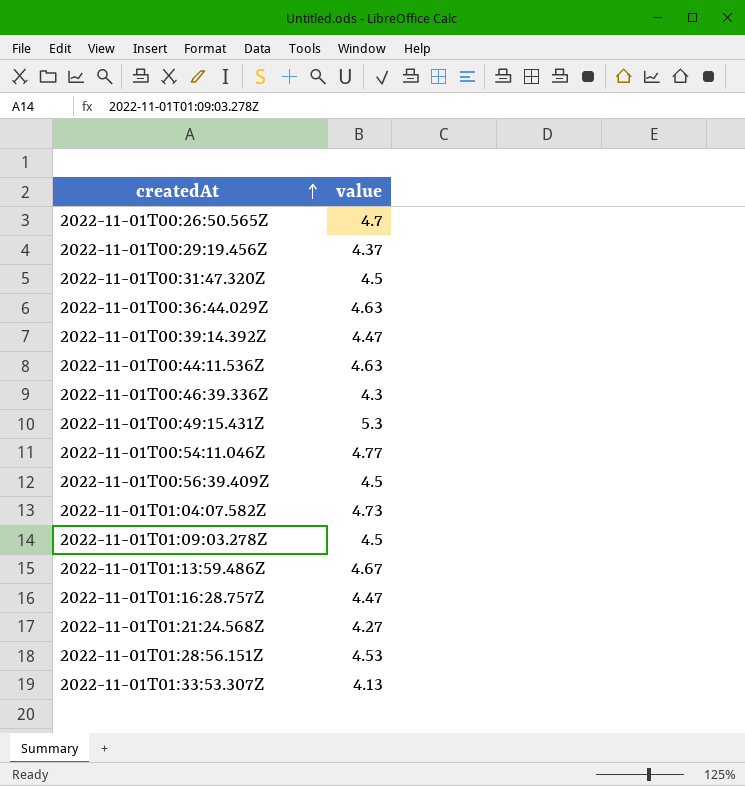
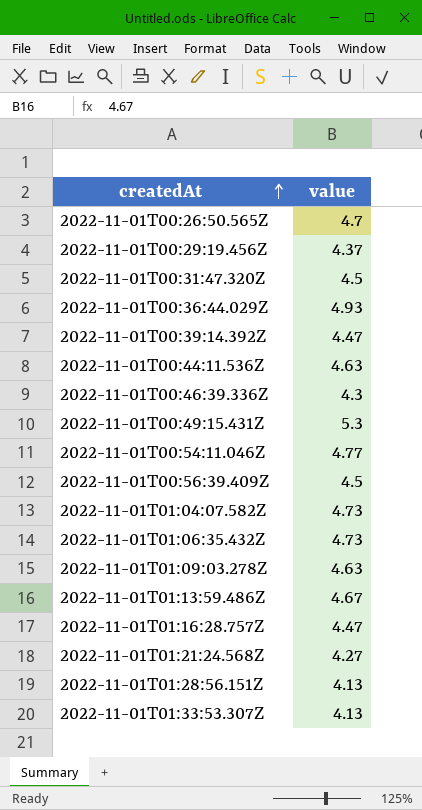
2022-11-01T00:36:44.029Z | value: 4.63 -> 4.93
row 2022-11-01T01:06:35.432Z: none -> 4.73
2022-11-01T01:09:03.278Z | value: 4.5 -> 4.63
2022-11-01T01:28:56.151Z | value: 4.53 -> 4.13

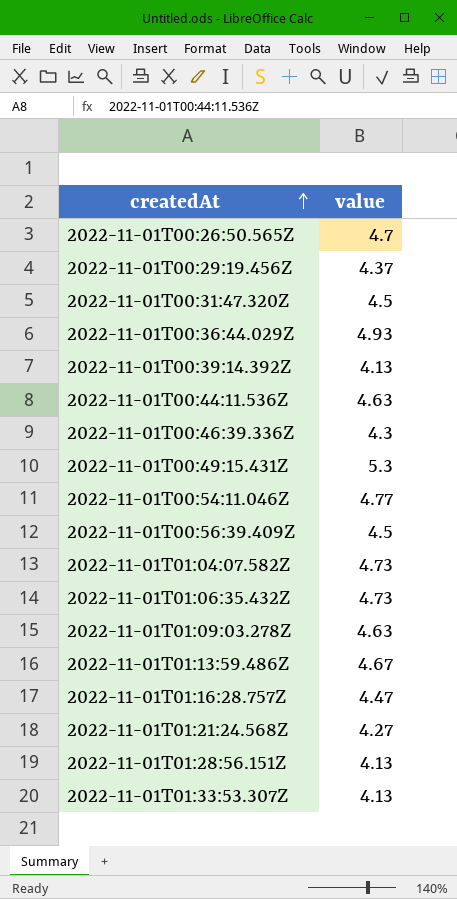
2022-11-01T00:39:14.392Z | value: 4.47 -> 4.13

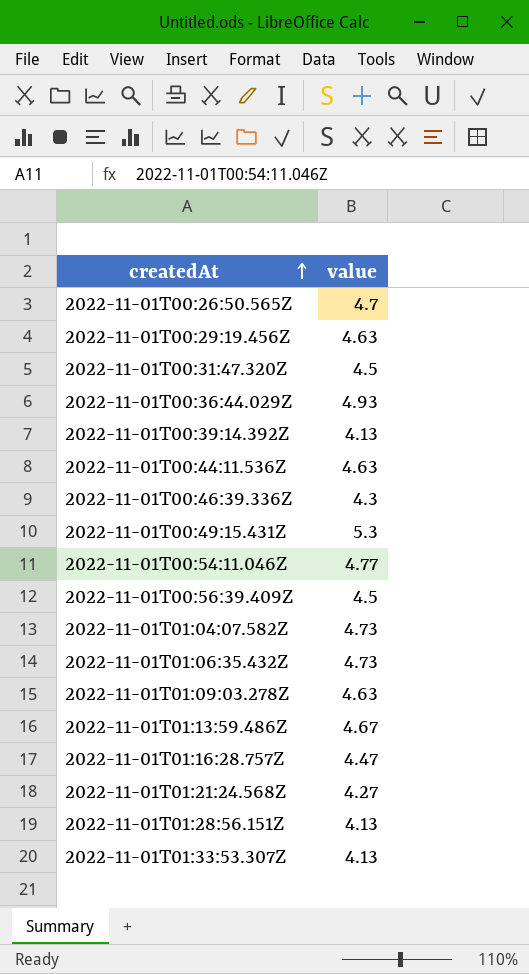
2022-11-01T00:29:19.456Z | value: 4.37 -> 4.63

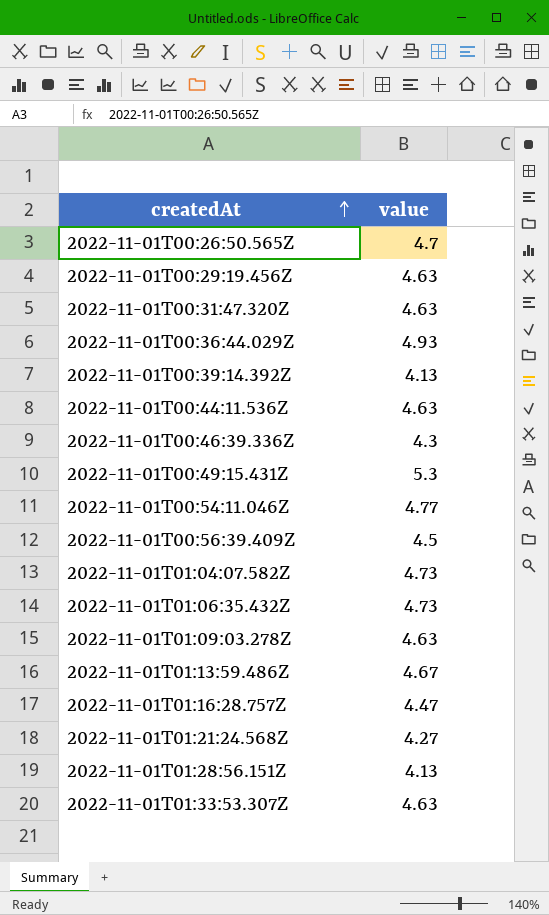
2022-11-01T00:31:47.320Z | value: 4.5 -> 4.63
2022-11-01T01:33:53.307Z | value: 4.13 -> 4.63

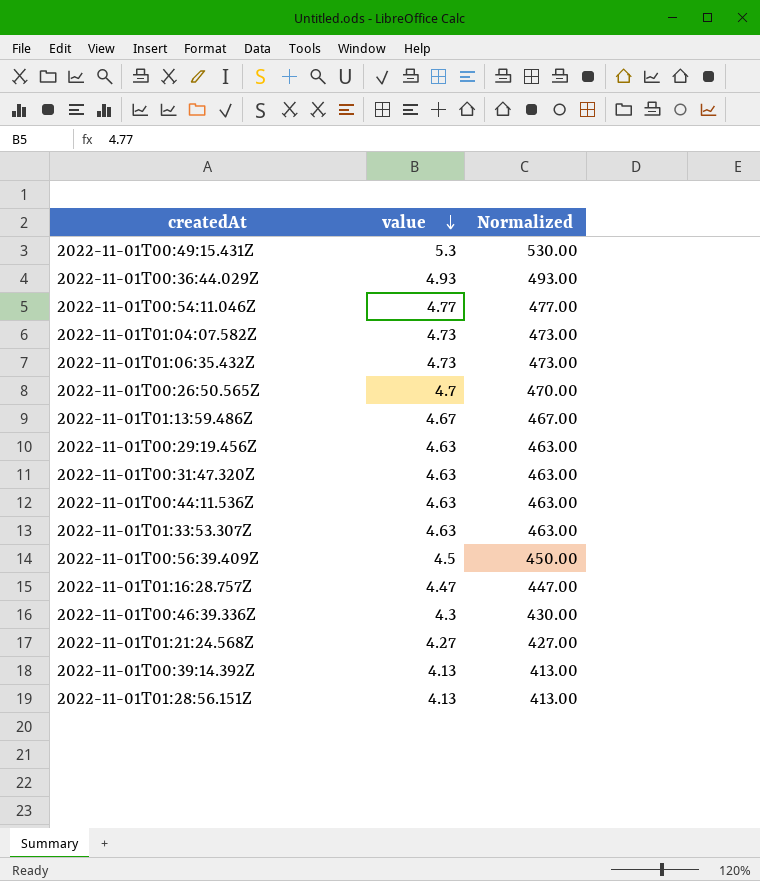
row order: createdAt ascending -> value descending
column Normalized | formula: none -> [value] * 100
row 2022-11-01T01:09:03.278Z: 4.63 -> none

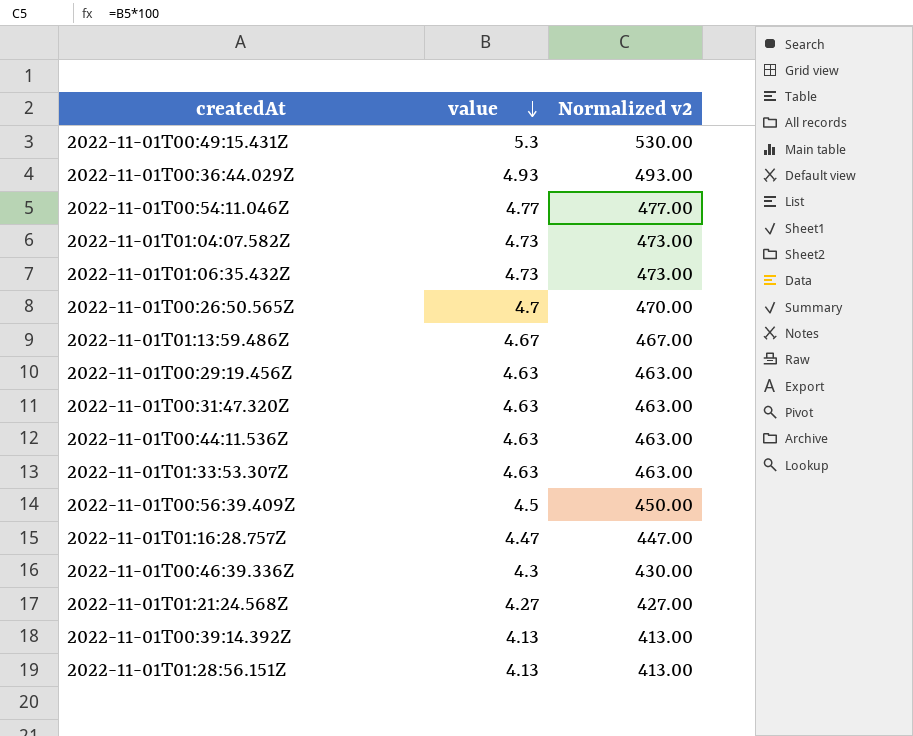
column name: Normalized -> Normalized v2

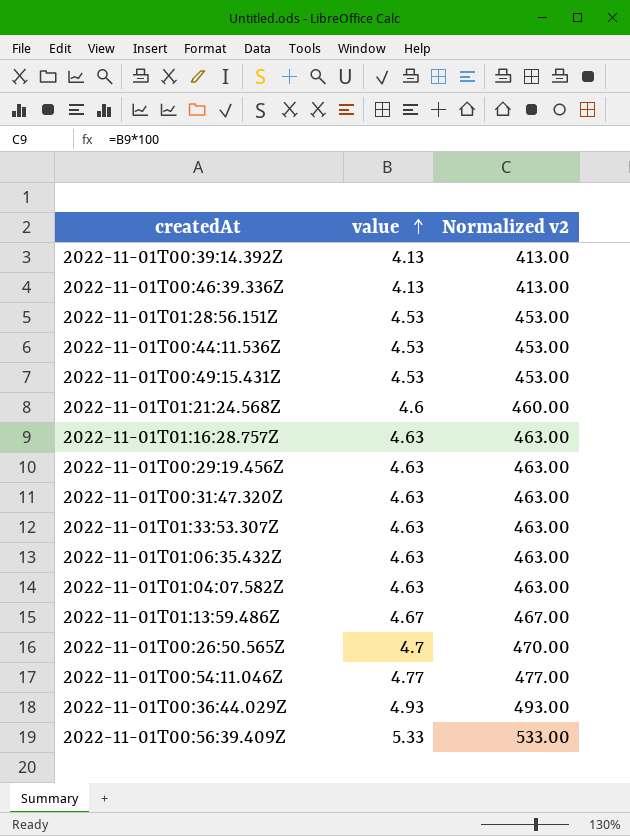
row order: value descending -> value ascending
2022-11-01T00:46:39.336Z | value: 4.3 -> 4.13
2022-11-01T00:46:39.336Z | Normalized v2: 430.00 -> 413.00
2022-11-01T01:28:56.151Z | value: 4.13 -> 4.53
2022-11-01T01:28:56.151Z | Normalized v2: 413.00 -> 453.00
2022-11-01T00:44:11.536Z | value: 4.63 -> 4.53
2022-11-01T00:44:11.536Z | Normalized v2: 463.00 -> 453.00
2022-11-01T00:49:15.431Z | value: 5.3 -> 4.53
2022-11-01T00:49:15.431Z | Normalized v2: 530.00 -> 453.00
2022-11-01T01:21:24.568Z | value: 4.27 -> 4.6
2022-11-01T01:21:24.568Z | Normalized v2: 427.00 -> 460.00
2022-11-01T01:16:28.757Z | value: 4.47 -> 4.63
2022-11-01T01:16:28.757Z | Normalized v2: 447.00 -> 463.00
2022-11-01T01:06:35.432Z | value: 4.73 -> 4.63
2022-11-01T01:06:35.432Z | Normalized v2: 473.00 -> 463.00
2022-11-01T01:04:07.582Z | value: 4.73 -> 4.63
2022-11-01T01:04:07.582Z | Normalized v2: 473.00 -> 463.00
2022-11-01T00:56:39.409Z | value: 4.5 -> 5.33
2022-11-01T00:56:39.409Z | Normalized v2: 450.00 -> 533.00

